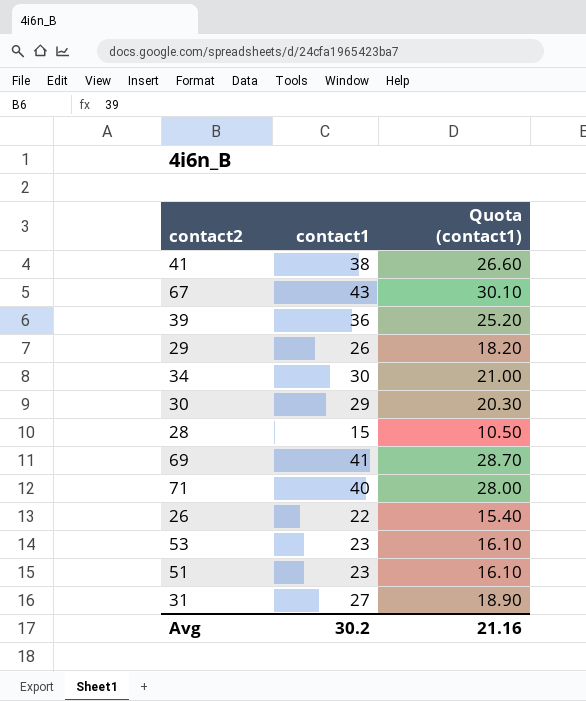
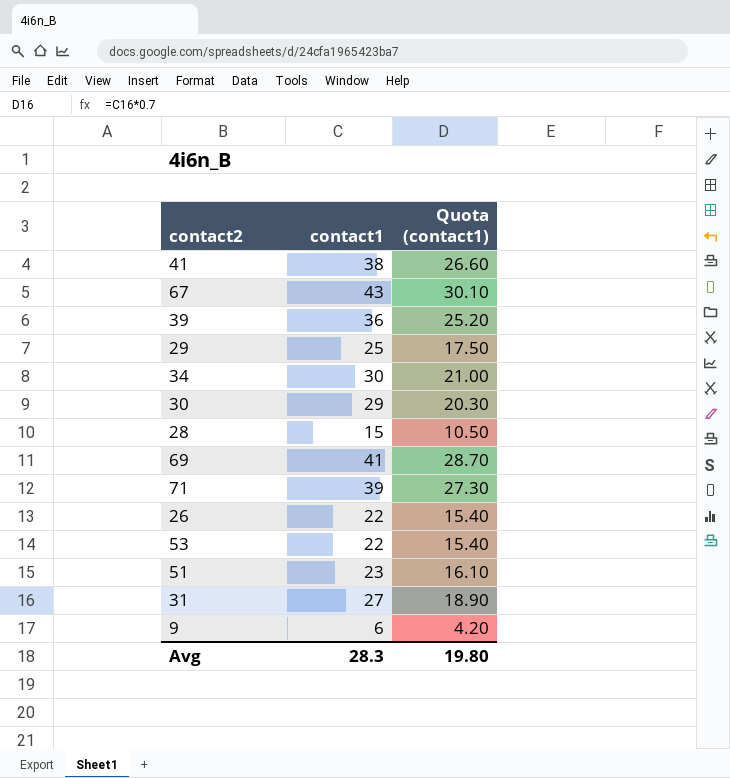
29 | contact1: 26 -> 25
29 | Quota (contact1): 18.20 -> 17.50
71 | contact1: 40 -> 39
71 | Quota (contact1): 28.00 -> 27.30
53 | contact1: 23 -> 22
53 | Quota (contact1): 16.10 -> 15.40
row 9: none -> 6 | 4.20
Avg | contact1: 30.2 -> 28.3
Avg | Quota (contact1): 21.16 -> 19.80

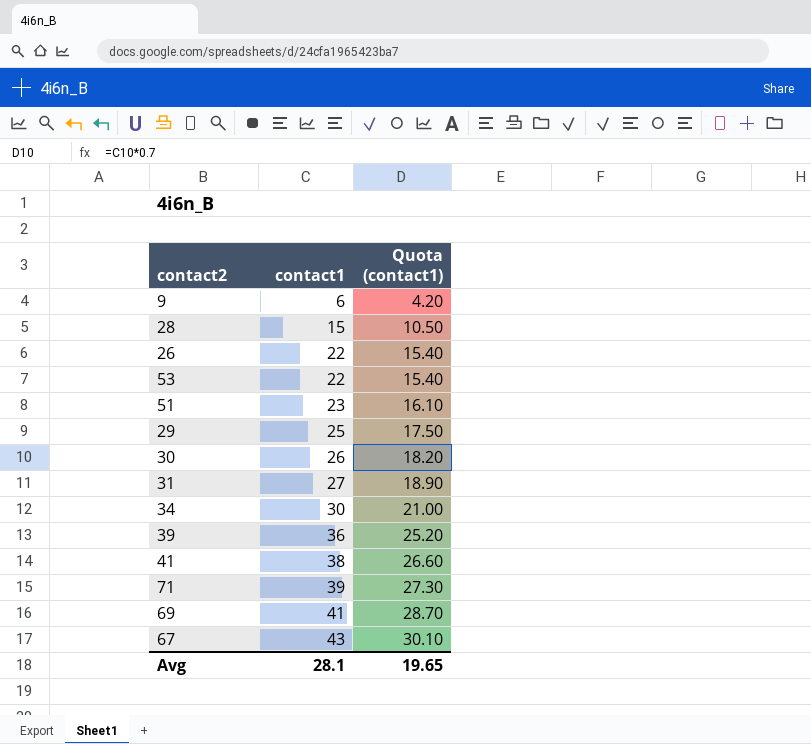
row order: none -> contact1 ascending
30 | contact1: 29 -> 26
30 | Quota (contact1): 20.30 -> 18.20
Avg | contact1: 28.3 -> 28.1
Avg | Quota (contact1): 19.80 -> 19.65

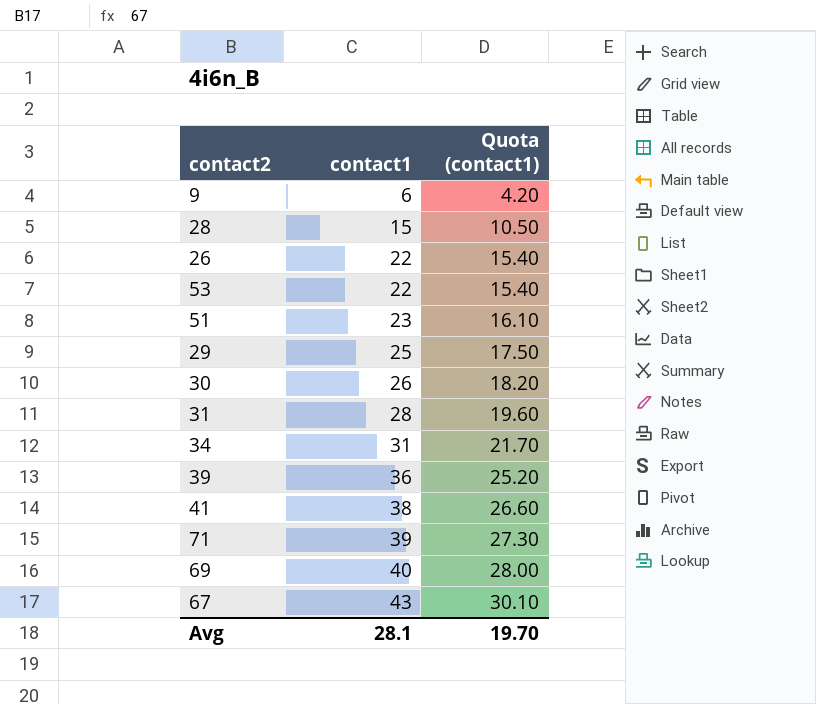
31 | contact1: 27 -> 28
31 | Quota (contact1): 18.90 -> 19.60
34 | contact1: 30 -> 31
34 | Quota (contact1): 21.00 -> 21.70
69 | contact1: 41 -> 40
69 | Quota (contact1): 28.70 -> 28.00
Avg | Quota (contact1): 19.65 -> 19.70

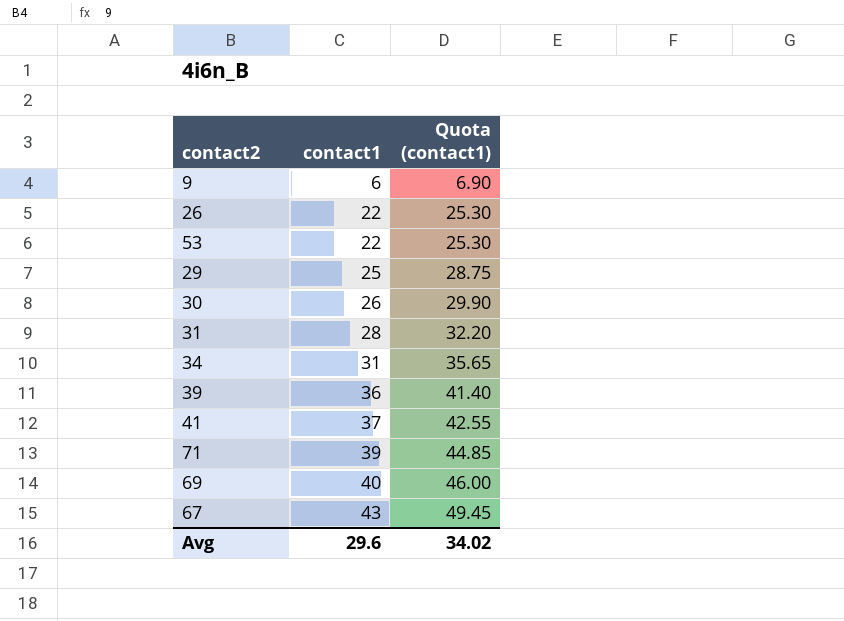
column Quota (contact1) | formula: [contact1] * 0.7 -> [contact1] * 1.15
row 28: 15 | 10.50 -> none
row 51: 23 | 16.10 -> none
41 | contact1: 38 -> 37
Avg | contact1: 28.1 -> 29.6
Avg | Quota (contact1): 19.70 -> 34.02

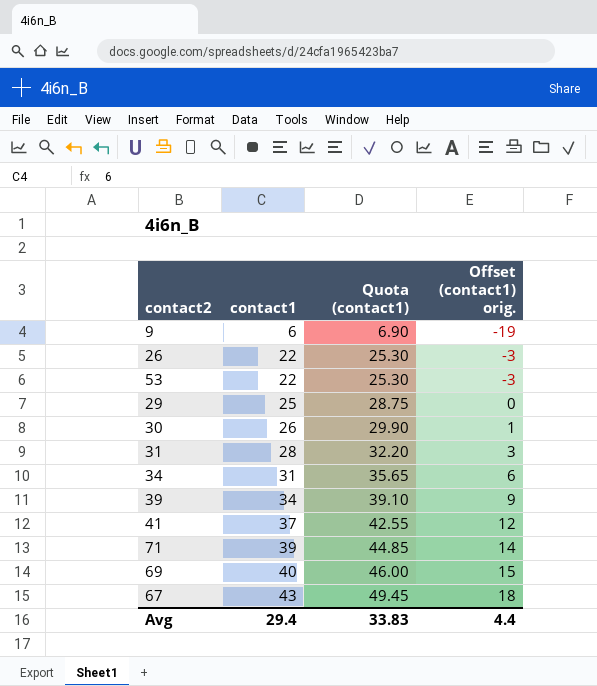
column Offset (contact1) orig. | formula: none -> [contact1] - 25
39 | contact1: 36 -> 34
39 | Quota (contact1): 41.40 -> 39.10
Avg | contact1: 29.6 -> 29.4
Avg | Quota (contact1): 34.02 -> 33.83

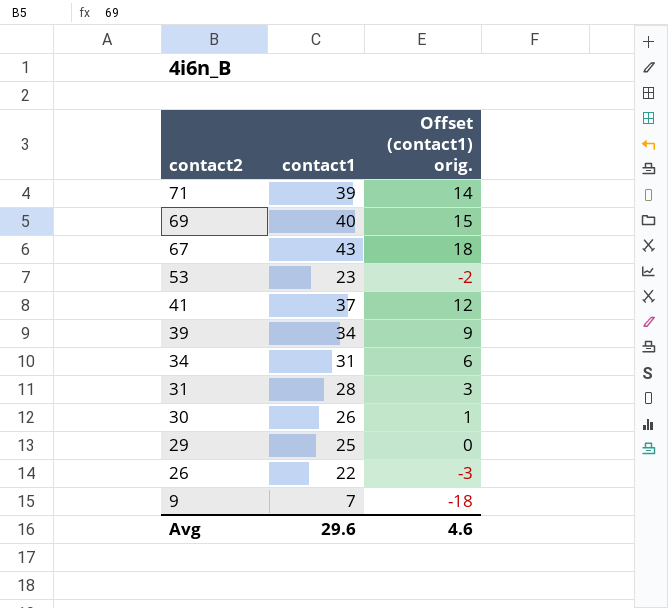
row order: contact1 ascending -> contact2 descending
column Quota (contact1) | formula: [contact1] * 1.15 -> none
53 | contact1: 22 -> 23
53 | Offset (contact1) orig.: -3 -> -2
9 | contact1: 6 -> 7
9 | Offset (contact1) orig.: -19 -> -18
Avg | contact1: 29.4 -> 29.6
Avg | Offset (contact1) orig.: 4.4 -> 4.6

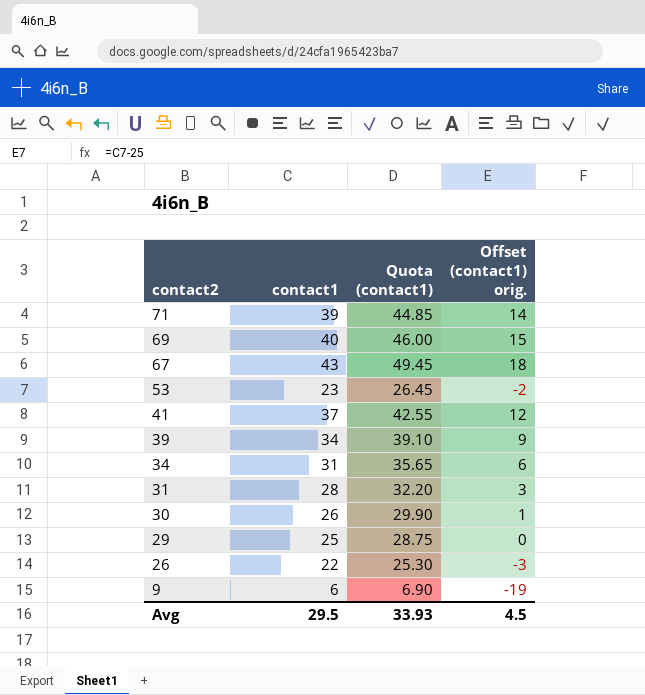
column Quota (contact1) | formula: none -> [contact1] * 1.15
9 | contact1: 7 -> 6
9 | Offset (contact1) orig.: -18 -> -19
Avg | contact1: 29.6 -> 29.5
Avg | Offset (contact1) orig.: 4.6 -> 4.5

